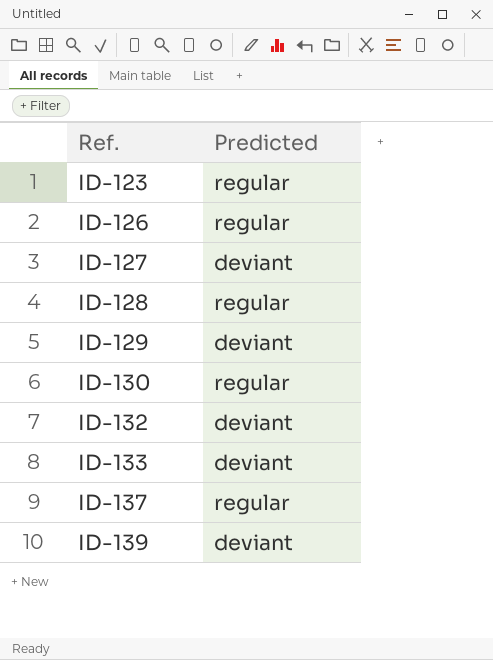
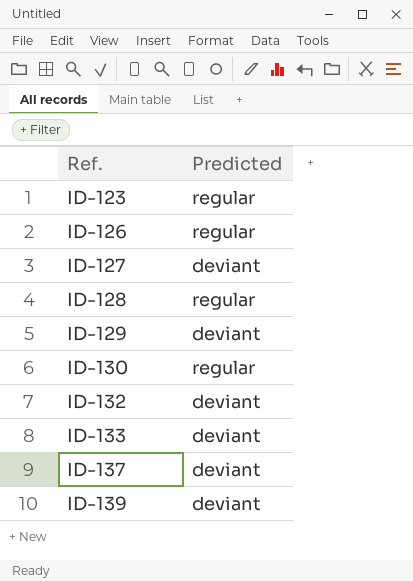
ID-137 | Predicted: regular -> deviant

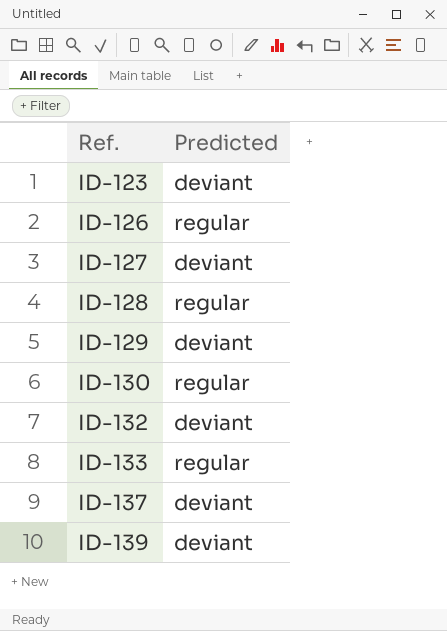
ID-123 | Predicted: regular -> deviant
ID-133 | Predicted: deviant -> regular

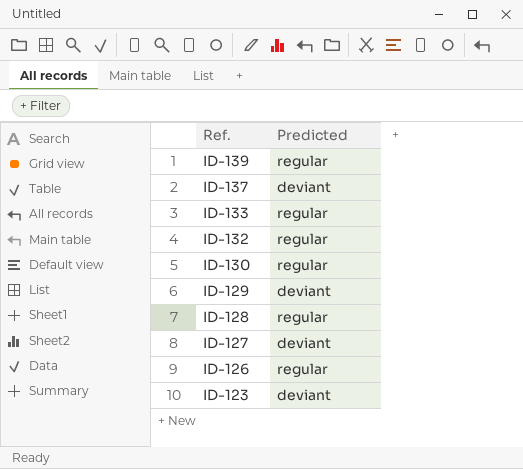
row order: Ref. ascending -> Ref. descending
ID-139 | Predicted: deviant -> regular
ID-132 | Predicted: deviant -> regular

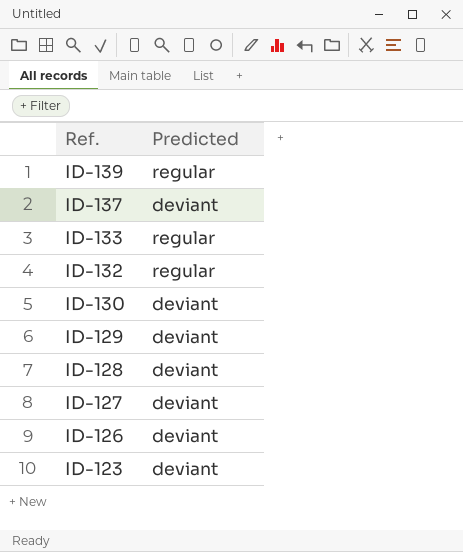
ID-130 | Predicted: regular -> deviant
ID-128 | Predicted: regular -> deviant
ID-126 | Predicted: regular -> deviant

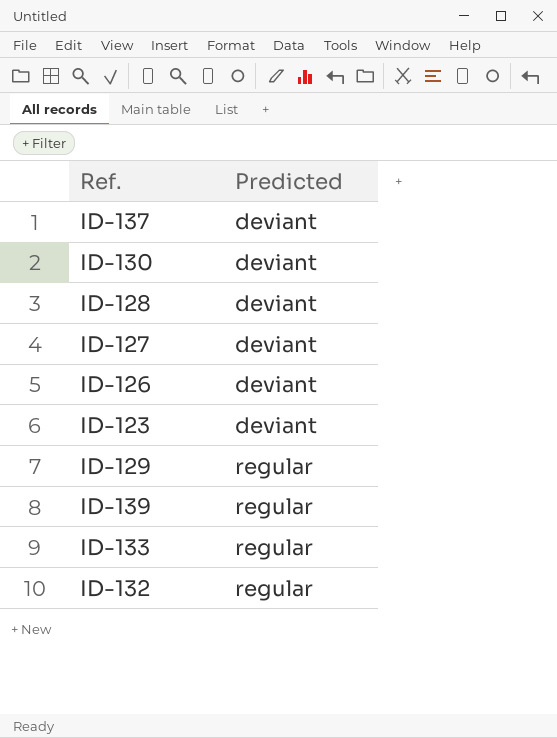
row order: Ref. descending -> Predicted ascending
ID-129 | Predicted: deviant -> regular

